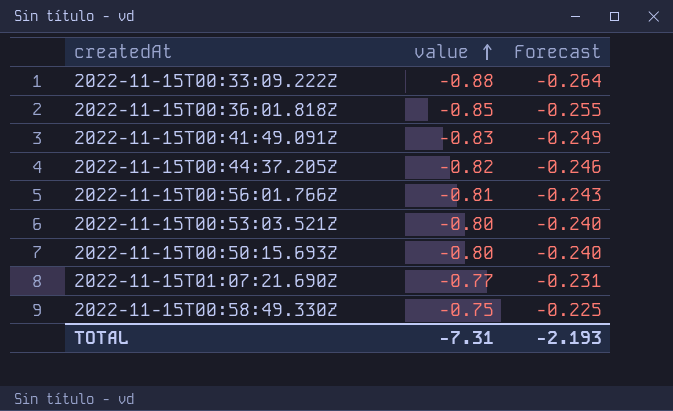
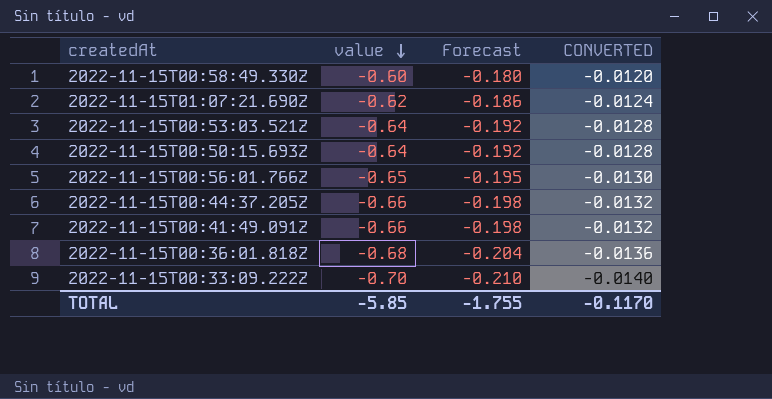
row order: value ascending -> value descending
column CONVERTED | formula: none -> [value] * 0.02
2022-11-15T00:58:49.330Z | value: -0.75 -> -0.60
2022-11-15T00:58:49.330Z | Forecast: -0.225 -> -0.180
2022-11-15T01:07:21.690Z | value: -0.77 -> -0.62
2022-11-15T01:07:21.690Z | Forecast: -0.231 -> -0.186
2022-11-15T00:53:03.521Z | value: -0.80 -> -0.64
2022-11-15T00:53:03.521Z | Forecast: -0.240 -> -0.192
2022-11-15T00:50:15.693Z | value: -0.80 -> -0.64
2022-11-15T00:50:15.693Z | Forecast: -0.240 -> -0.192
2022-11-15T00:56:01.766Z | value: -0.81 -> -0.65
2022-11-15T00:56:01.766Z | Forecast: -0.243 -> -0.195
2022-11-15T00:44:37.205Z | value: -0.82 -> -0.66
2022-11-15T00:44:37.205Z | Forecast: -0.246 -> -0.198
2022-11-15T00:41:49.091Z | value: -0.83 -> -0.66
2022-11-15T00:41:49.091Z | Forecast: -0.249 -> -0.198
2022-11-15T00:36:01.818Z | value: -0.85 -> -0.68
2022-11-15T00:36:01.818Z | Forecast: -0.255 -> -0.204
2022-11-15T00:33:09.222Z | value: -0.88 -> -0.70
2022-11-15T00:33:09.222Z | Forecast: -0.264 -> -0.210
TOTAL | value: -7.31 -> -5.85
TOTAL | Forecast: -2.193 -> -1.755

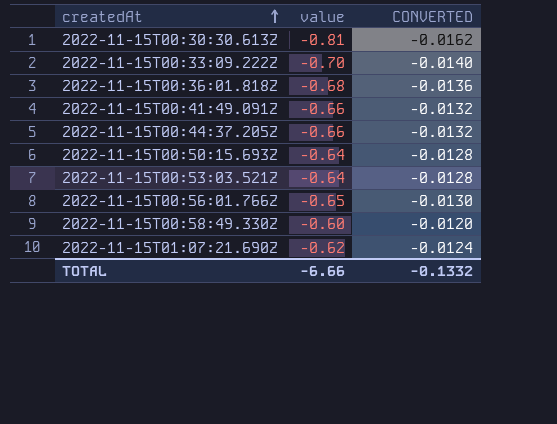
row order: value descending -> createdAt ascending
column Forecast | formula: [value] * 0.3 -> none
row 2022-11-15T00:30:30.613Z: none -> -0.81 | -0.0162
TOTAL | value: -5.85 -> -6.66
TOTAL | CONVERTED: -0.1170 -> -0.1332

